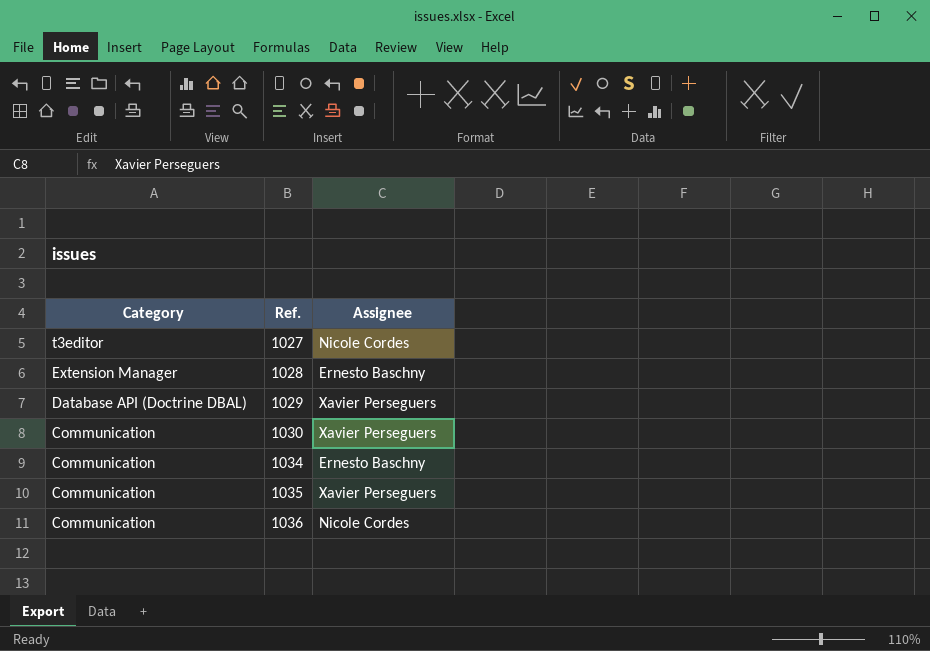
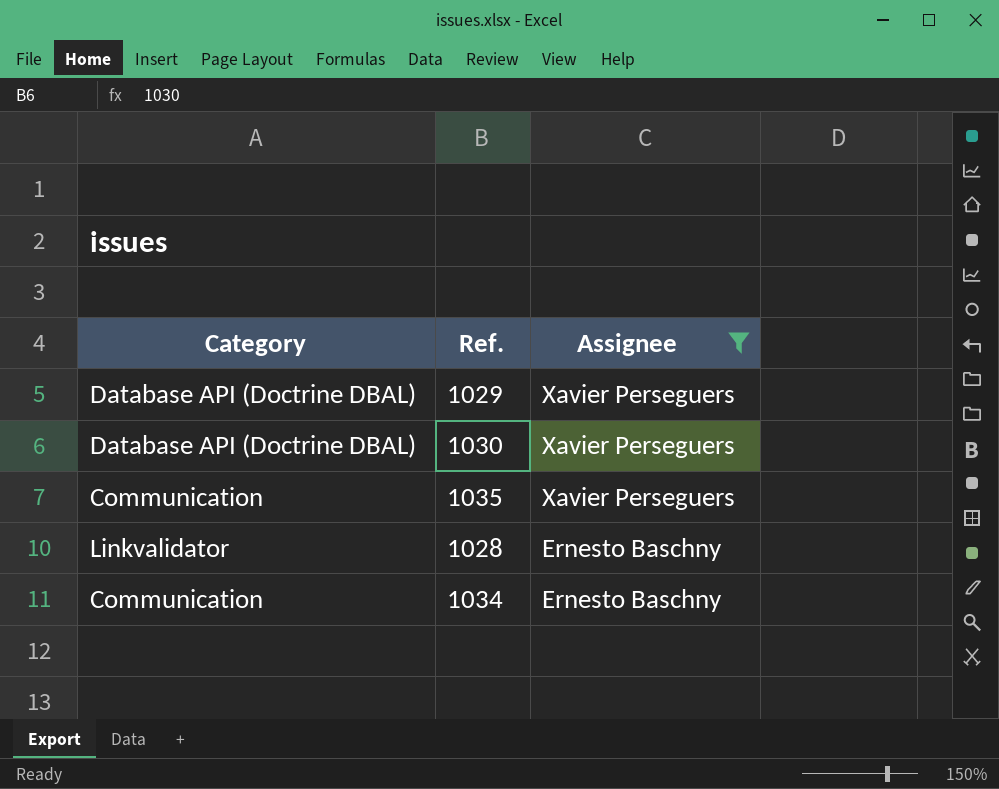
filter: none -> Assignee != Nicole Cordes
row order: Category descending -> Assignee descending
1030 | Category: Communication -> Database API (Doctrine DBAL)
1028 | Category: Extension Manager -> Linkvalidator

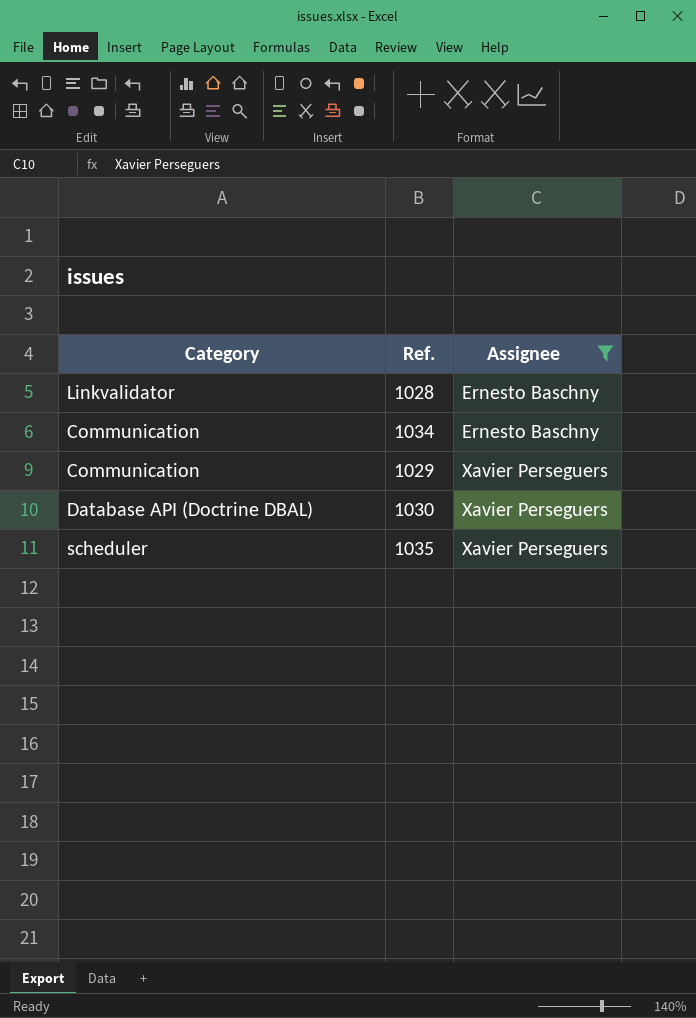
row order: Assignee descending -> Assignee ascending
1029 | Category: Database API (Doctrine DBAL) -> Communication
1035 | Category: Communication -> scheduler

